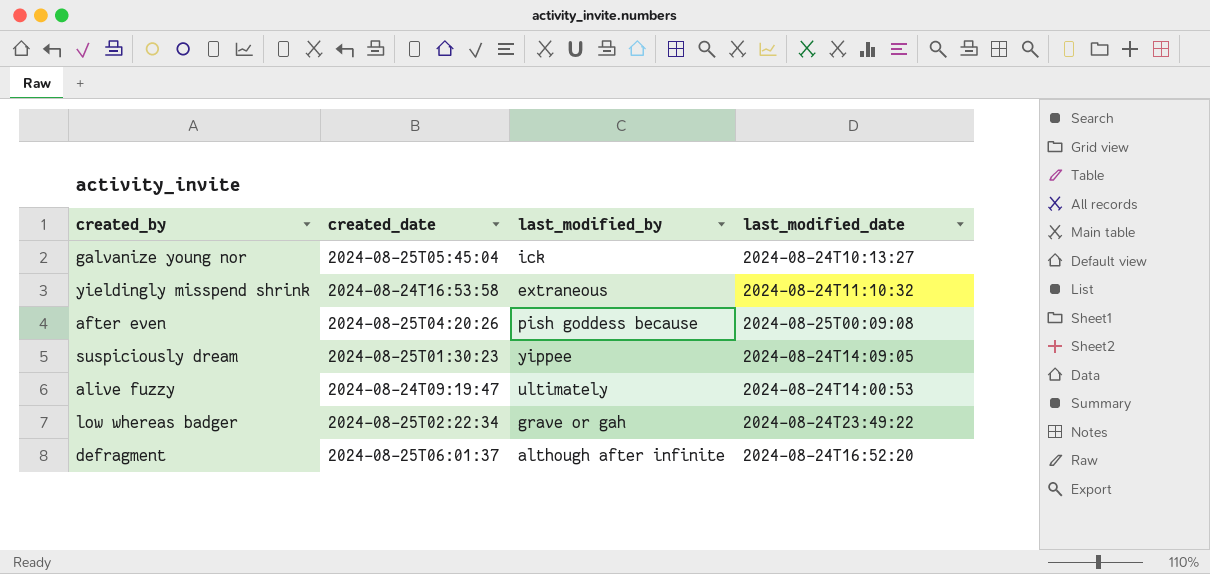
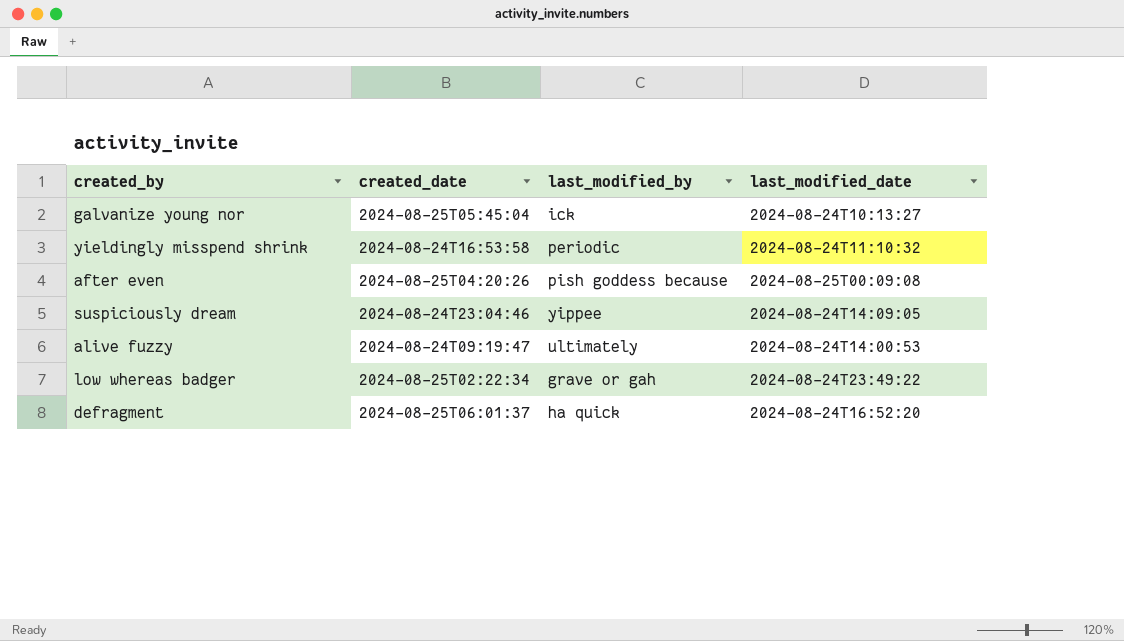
yieldingly misspend shrink | last_modified_by: extraneous -> periodic
suspiciously dream | created_date: 2024-08-25T01:30:23 -> 2024-08-24T23:04:46
defragment | last_modified_by: although after infinite -> ha quick

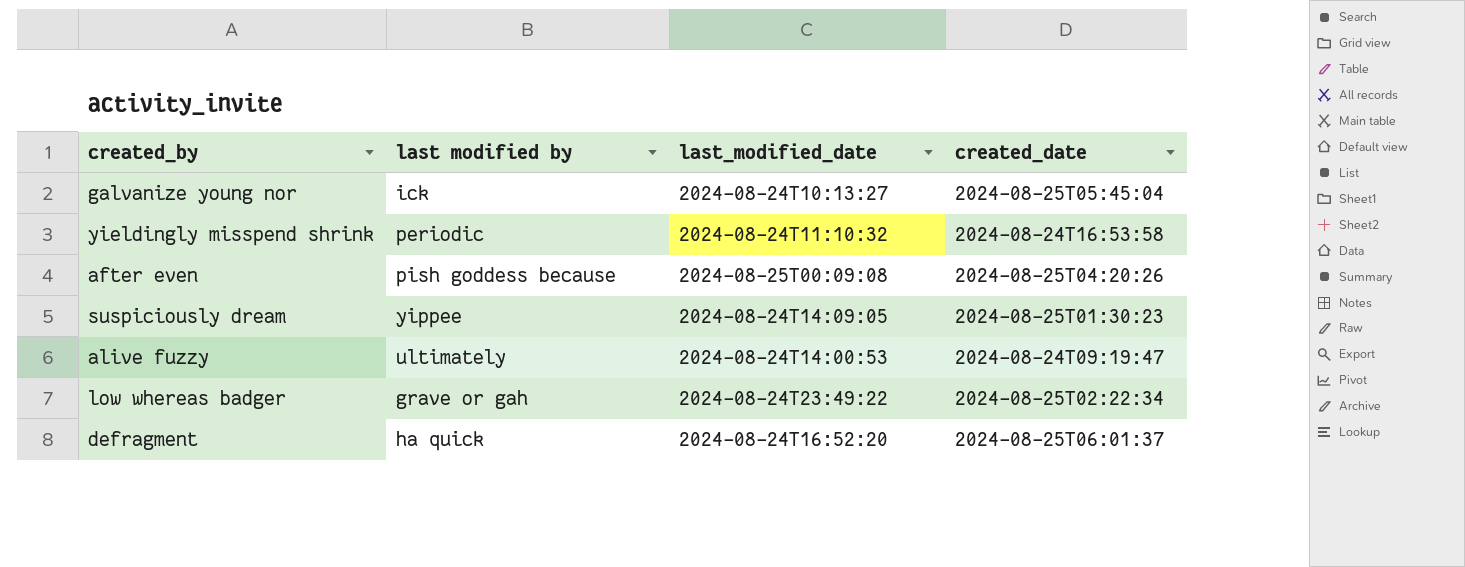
column name: last_modified_by -> last modified by
column created_date | position: 2 -> 4
suspiciously dream | created_date: 2024-08-24T23:04:46 -> 2024-08-25T01:30:23

